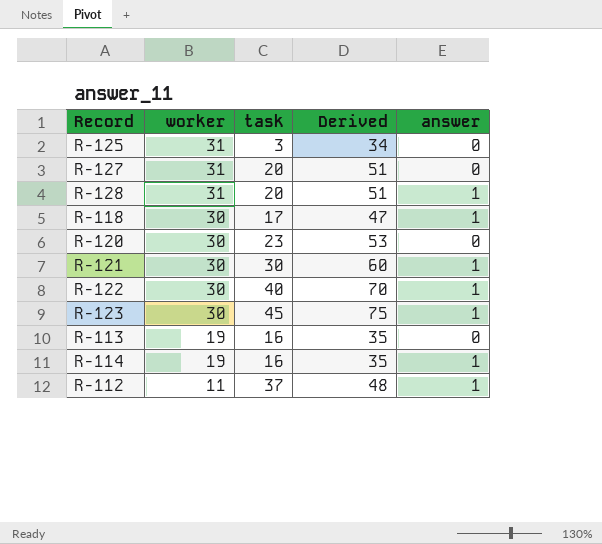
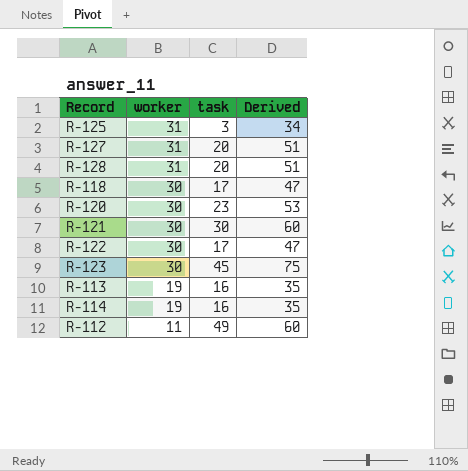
column answer | position: 5 -> none
R-122 | task: 40 -> 17
R-122 | Derived: 70 -> 47
R-112 | task: 37 -> 49
R-112 | Derived: 48 -> 60

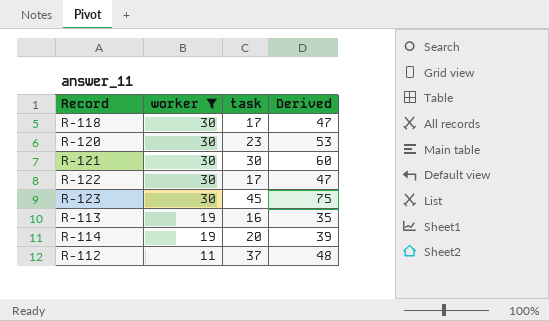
filter: none -> worker != 31
R-114 | task: 16 -> 20
R-114 | Derived: 35 -> 39
R-112 | task: 49 -> 37
R-112 | Derived: 60 -> 48

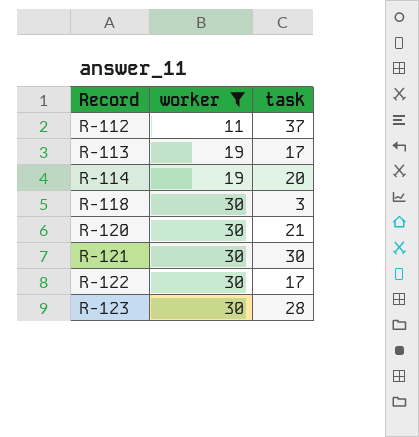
row order: worker descending -> Record ascending
column Derived | formula: [worker] + [task] -> none
R-113 | task: 16 -> 17
R-118 | task: 17 -> 3
R-120 | task: 23 -> 21
R-123 | task: 45 -> 28

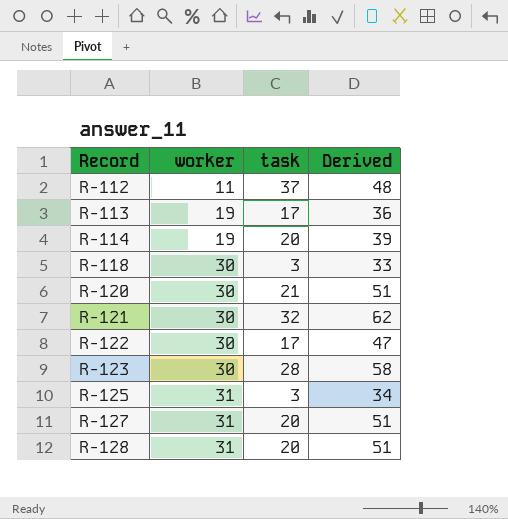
filter: worker != 31 -> none
column Derived | formula: none -> [worker] + [task]
R-121 | task: 30 -> 32

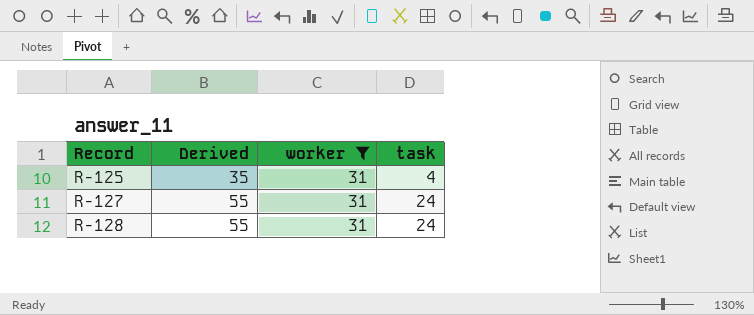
filter: none -> worker = 31
column Derived | position: 4 -> 2
R-125 | Derived: 34 -> 35
R-125 | task: 3 -> 4
R-127 | Derived: 51 -> 55
R-127 | task: 20 -> 24
R-128 | Derived: 51 -> 55
R-128 | task: 20 -> 24

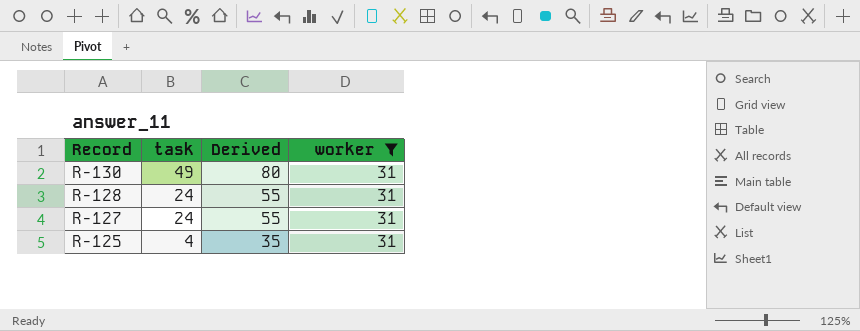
row order: Record ascending -> Record descending
column task | position: 4 -> 2
row R-130: none -> 49 | 80 | 31

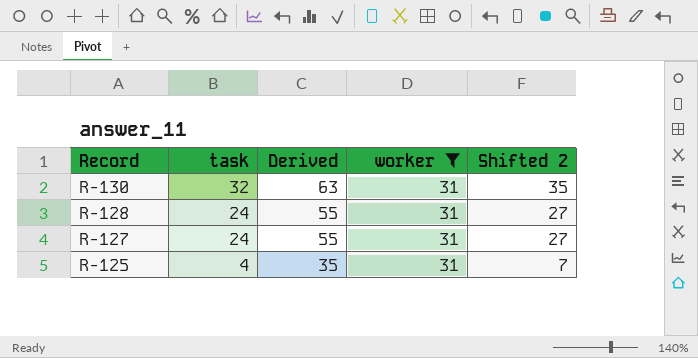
column Shifted 2 | formula: none -> [task] + 3
R-130 | task: 49 -> 32
R-130 | Derived: 80 -> 63

